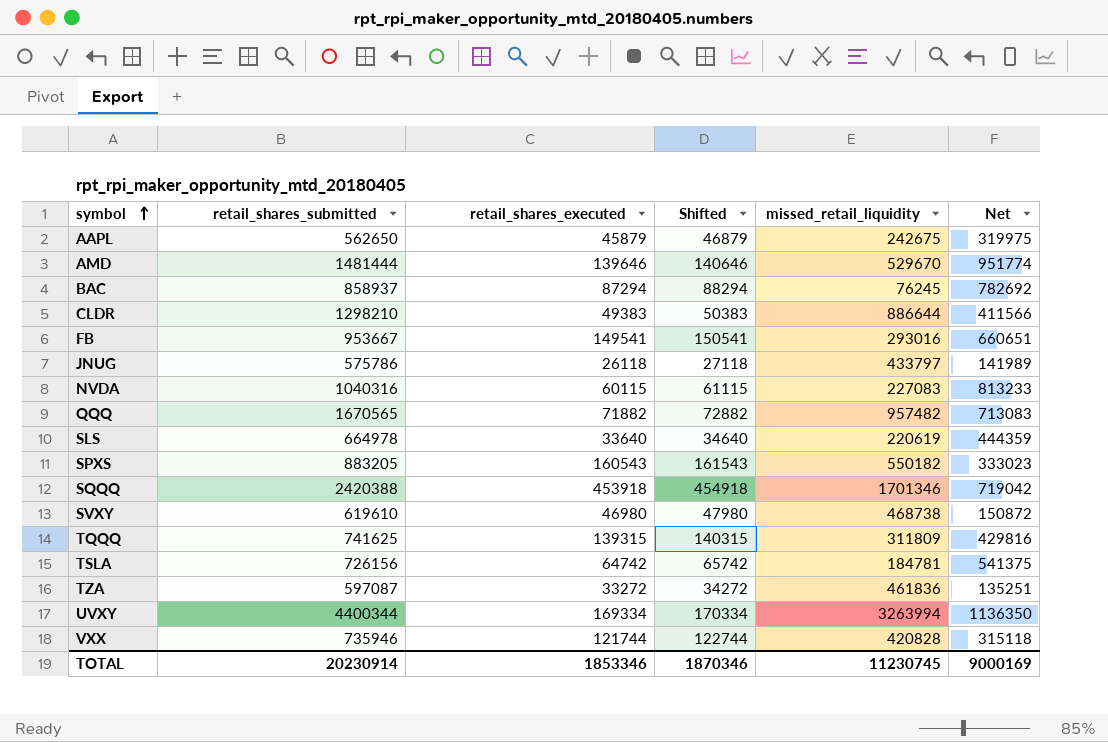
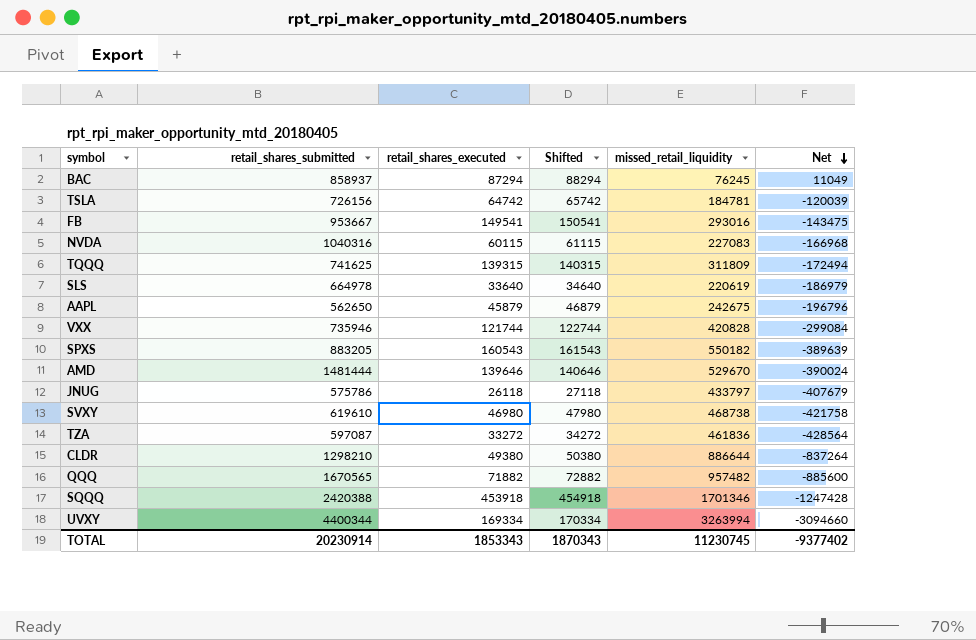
row order: symbol ascending -> Net descending
column Net | formula: [retail_shares_submitted] - [missed_retail_liquidity] -> [retail_shares_executed] - [missed_retail_liquidity]
CLDR | retail_shares_executed: 49383 -> 49380
CLDR | Shifted: 50383 -> 50380
TOTAL | retail_shares_executed: 1853346 -> 1853343
TOTAL | Shifted: 1870346 -> 1870343
TOTAL | Net: 9000169 -> -9377402

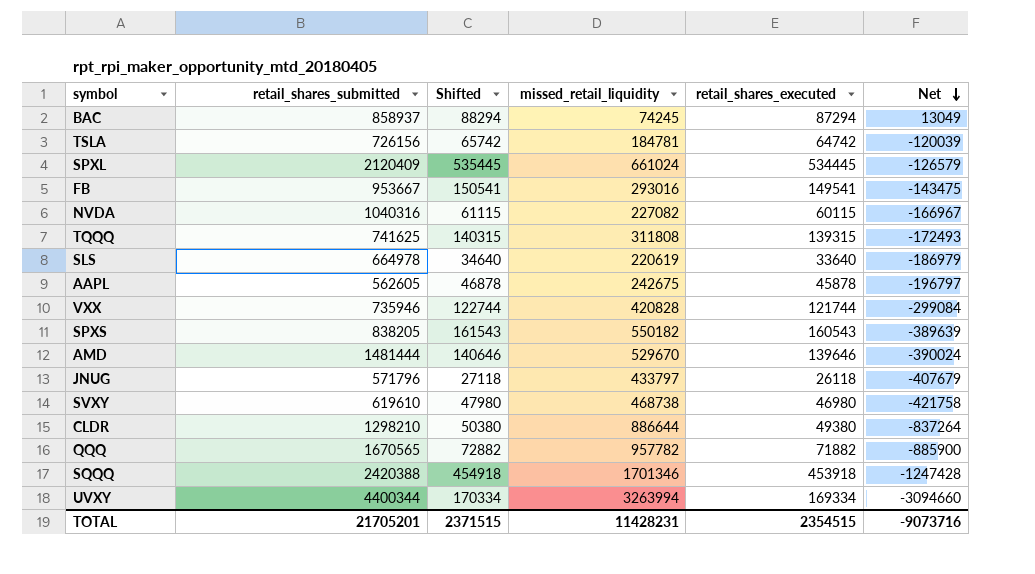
column retail_shares_executed | position: 3 -> 5
row TZA: 597087 | 33272 | 34272 | 461836 | -428564 -> none
BAC | missed_retail_liquidity: 76245 -> 74245
BAC | Net: 11049 -> 13049
row SPXL: none -> 2120409 | 535445 | 661024 | 534445 | -126579
NVDA | missed_retail_liquidity: 227083 -> 227082
NVDA | Net: -166968 -> -166967
TQQQ | missed_retail_liquidity: 311809 -> 311808
TQQQ | Net: -172494 -> -172493
AAPL | retail_shares_submitted: 562650 -> 562605
AAPL | Shifted: 46879 -> 46878
AAPL | retail_shares_executed: 45879 -> 45878
AAPL | Net: -196796 -> -196797
SPXS | retail_shares_submitted: 883205 -> 838205
JNUG | retail_shares_submitted: 575786 -> 571796
QQQ | missed_retail_liquidity: 957482 -> 957782
QQQ | Net: -885600 -> -885900
TOTAL | retail_shares_submitted: 20230914 -> 21705201
TOTAL | Shifted: 1870343 -> 2371515
TOTAL | missed_retail_liquidity: 11230745 -> 11428231
TOTAL | retail_shares_executed: 1853343 -> 2354515
TOTAL | Net: -9377402 -> -9073716

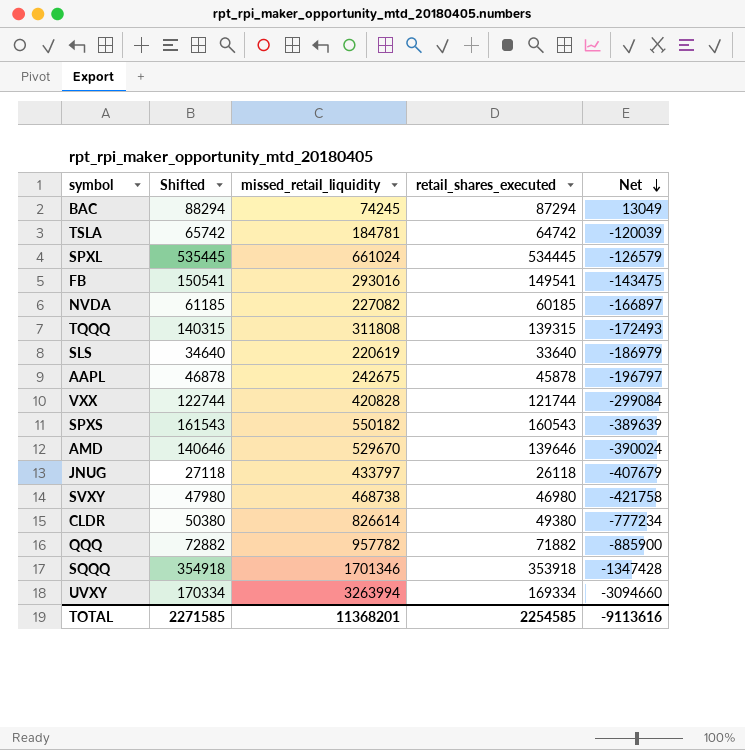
column retail_shares_submitted | position: 2 -> none
NVDA | Shifted: 61115 -> 61185
NVDA | retail_shares_executed: 60115 -> 60185
NVDA | Net: -166967 -> -166897
CLDR | missed_retail_liquidity: 886644 -> 826614
CLDR | Net: -837264 -> -777234
SQQQ | Shifted: 454918 -> 354918
SQQQ | retail_shares_executed: 453918 -> 353918
SQQQ | Net: -1247428 -> -1347428
TOTAL | Shifted: 2371515 -> 2271585
TOTAL | missed_retail_liquidity: 11428231 -> 11368201
TOTAL | retail_shares_executed: 2354515 -> 2254585
TOTAL | Net: -9073716 -> -9113616

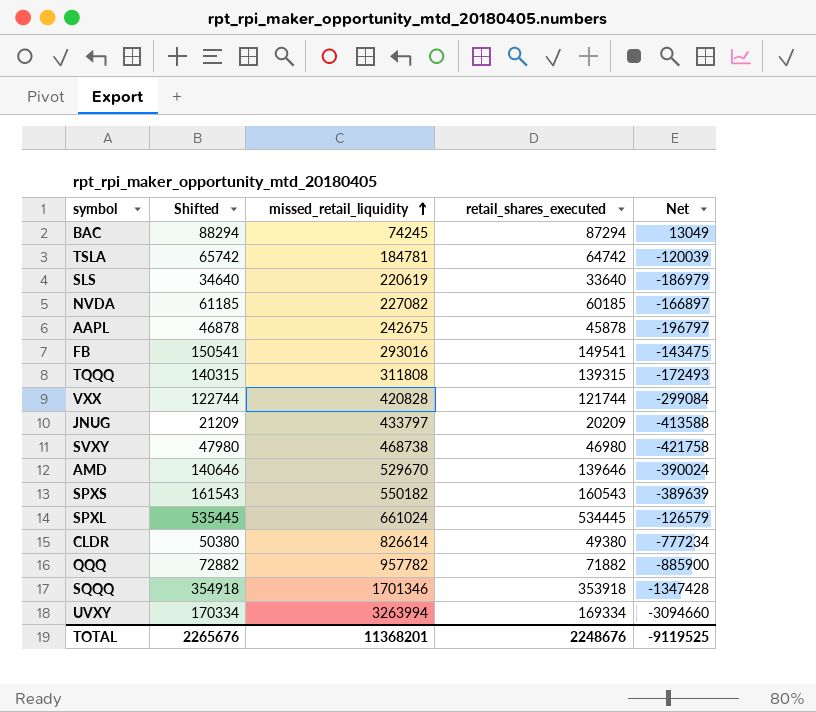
row order: Net descending -> missed_retail_liquidity ascending
JNUG | Shifted: 27118 -> 21209
JNUG | retail_shares_executed: 26118 -> 20209
JNUG | Net: -407679 -> -413588
TOTAL | Shifted: 2271585 -> 2265676
TOTAL | retail_shares_executed: 2254585 -> 2248676
TOTAL | Net: -9113616 -> -9119525

